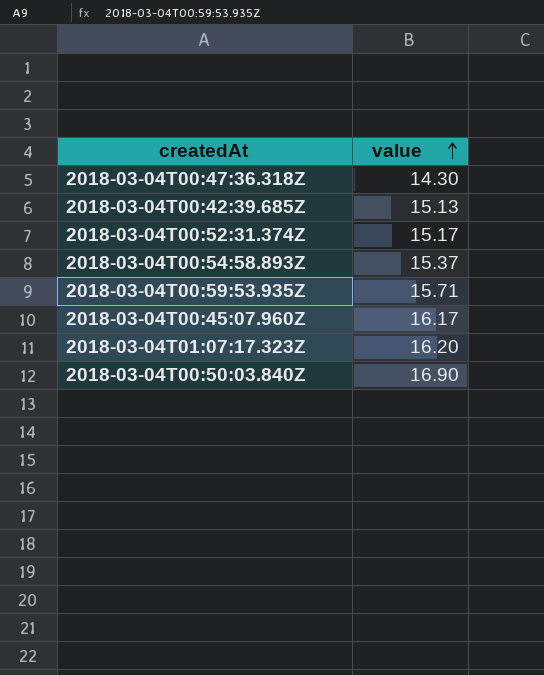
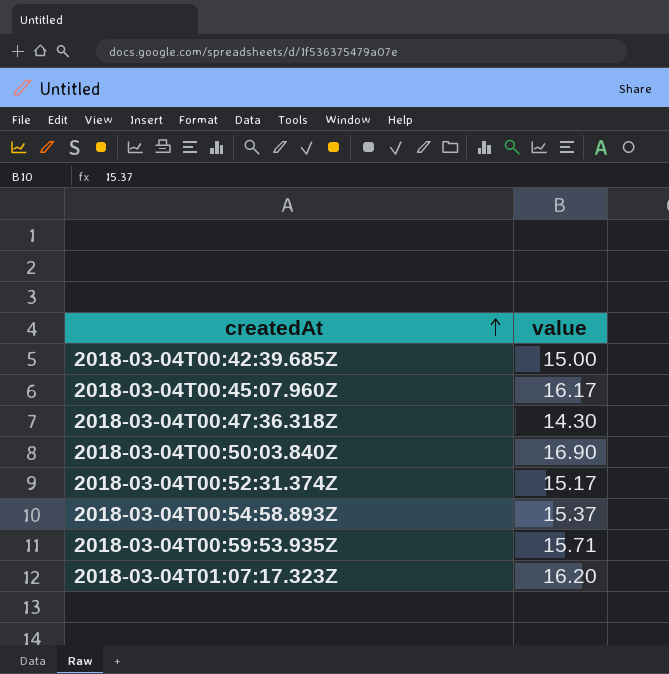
row order: value ascending -> createdAt ascending
2018-03-04T00:42:39.685Z | value: 15.13 -> 15.00

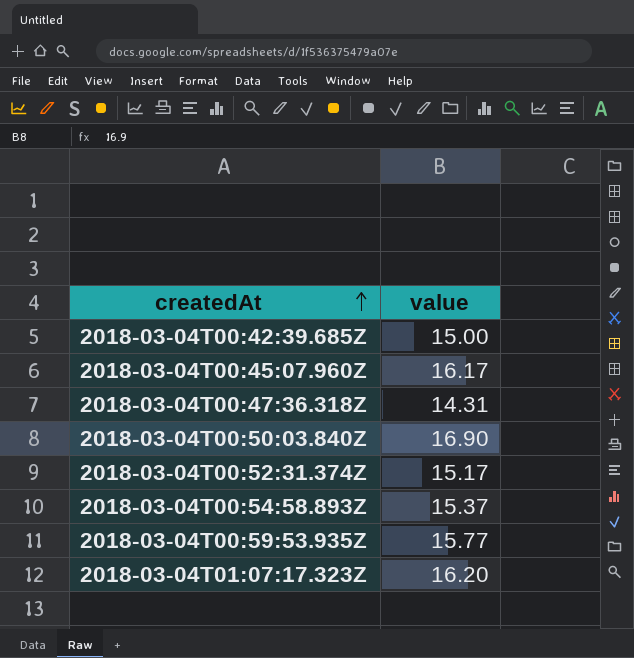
2018-03-04T00:47:36.318Z | value: 14.30 -> 14.31
2018-03-04T00:59:53.935Z | value: 15.71 -> 15.77

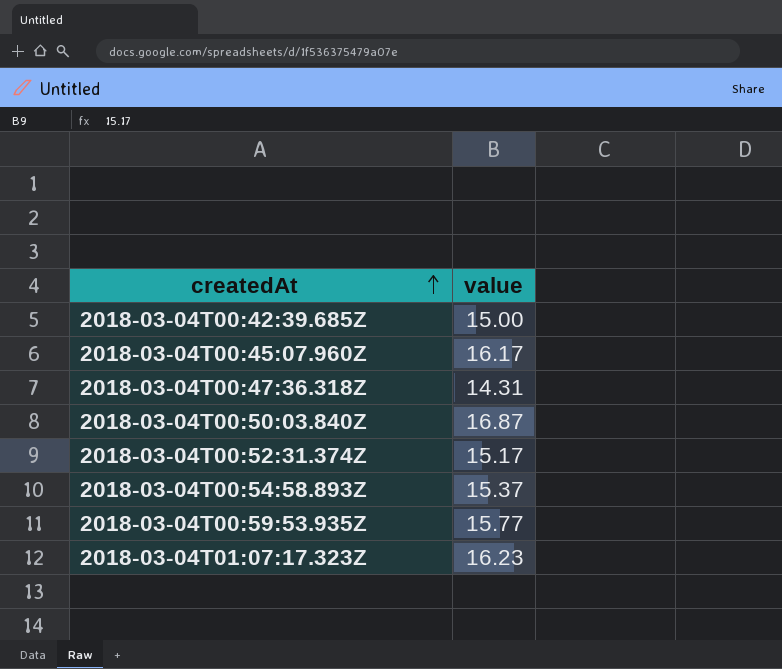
2018-03-04T00:50:03.840Z | value: 16.90 -> 16.87
2018-03-04T01:07:17.323Z | value: 16.20 -> 16.23

